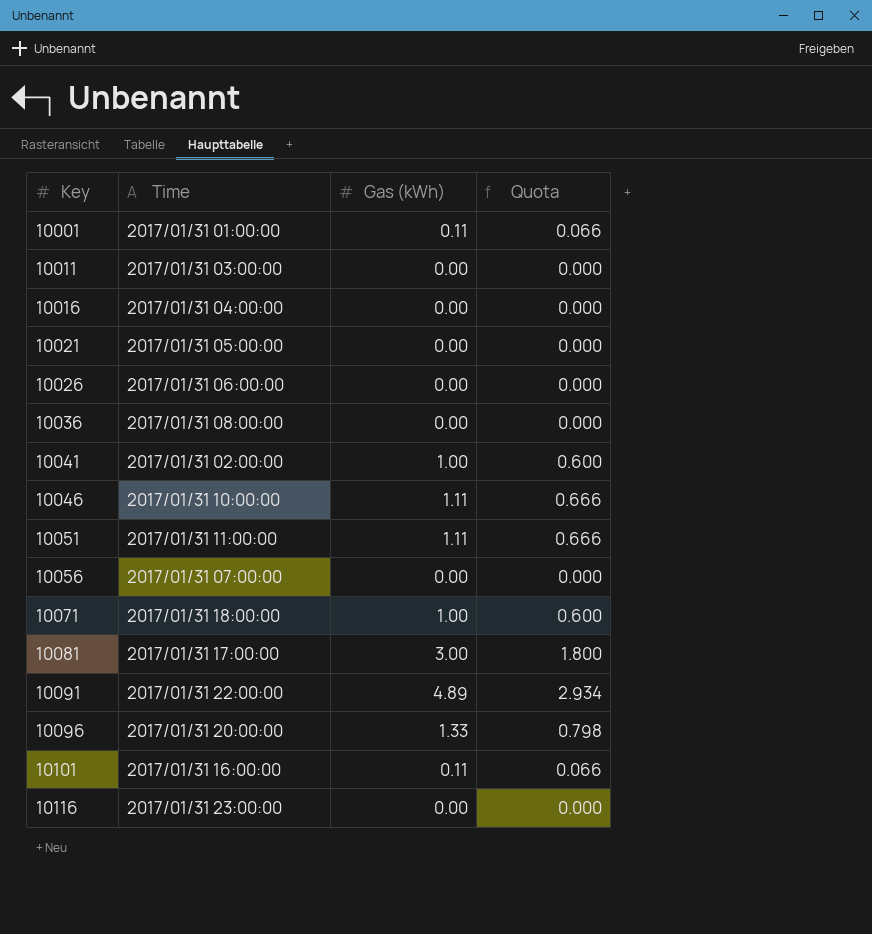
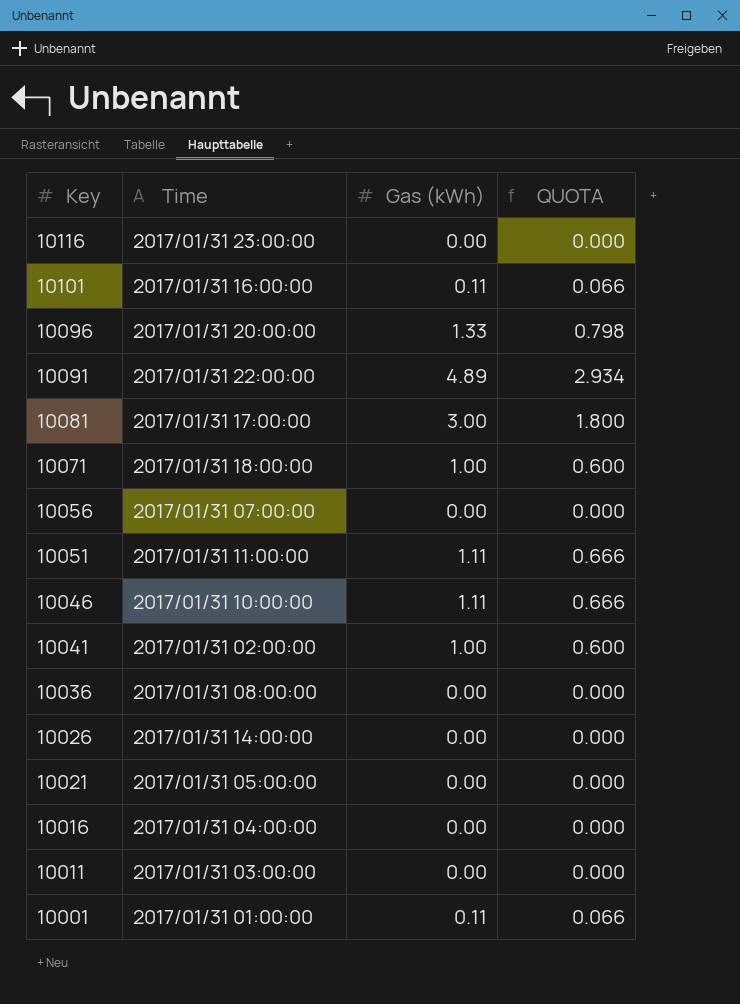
row order: Key ascending -> Key descending
column name: Quota -> QUOTA
10026 | Time: 2017/01/31 06:00:00 -> 2017/01/31 14:00:00

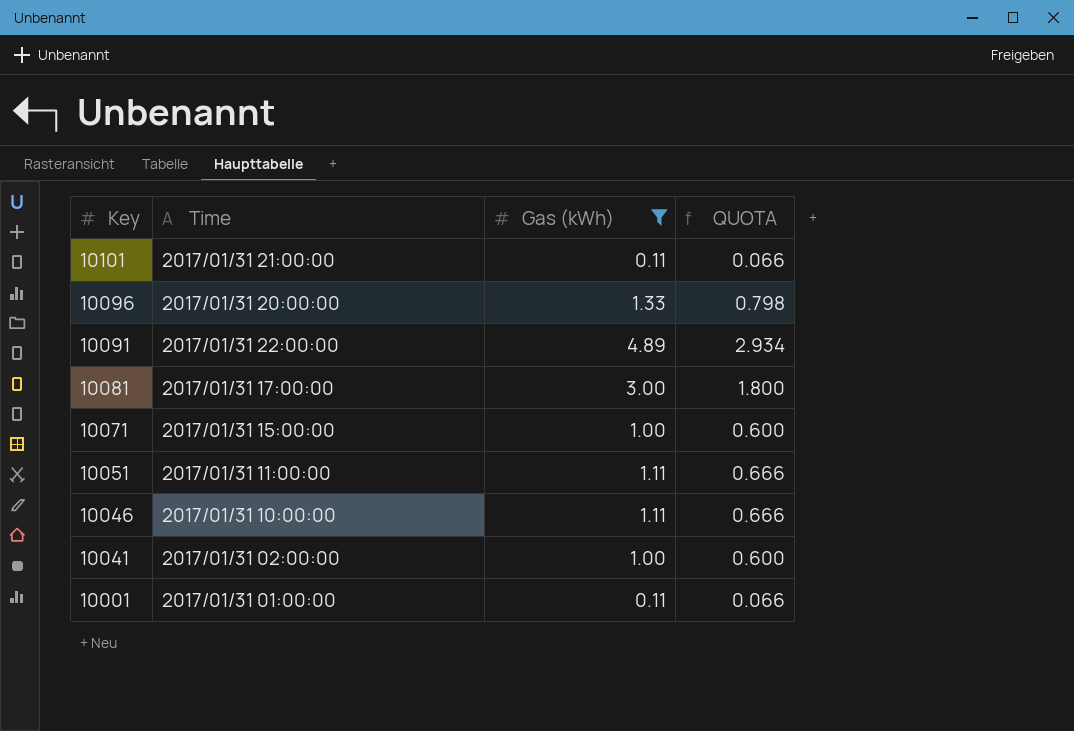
filter: none -> Gas (kWh) != 0.00
10101 | Time: 2017/01/31 16:00:00 -> 2017/01/31 21:00:00
10071 | Time: 2017/01/31 18:00:00 -> 2017/01/31 15:00:00

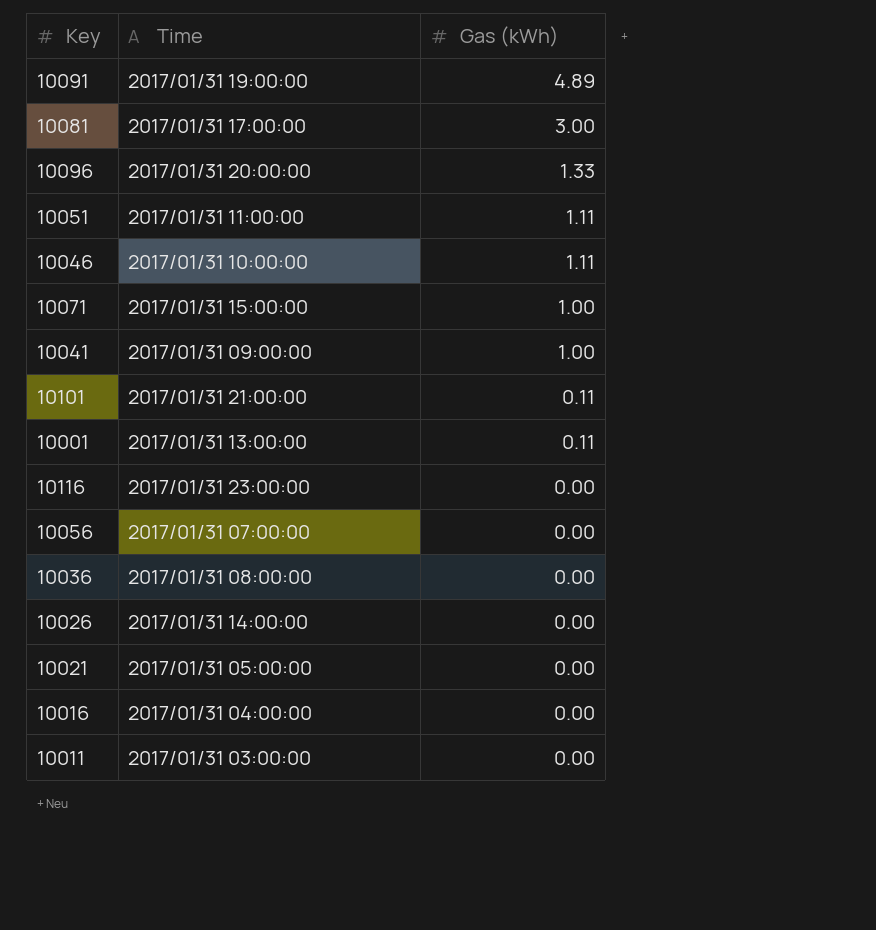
filter: Gas (kWh) != 0.00 -> none
row order: Key descending -> Gas (kWh) descending
column QUOTA | formula: [Gas (kWh)] * 0.6 -> none
10091 | Time: 2017/01/31 22:00:00 -> 2017/01/31 19:00:00
10041 | Time: 2017/01/31 02:00:00 -> 2017/01/31 09:00:00
10001 | Time: 2017/01/31 01:00:00 -> 2017/01/31 13:00:00

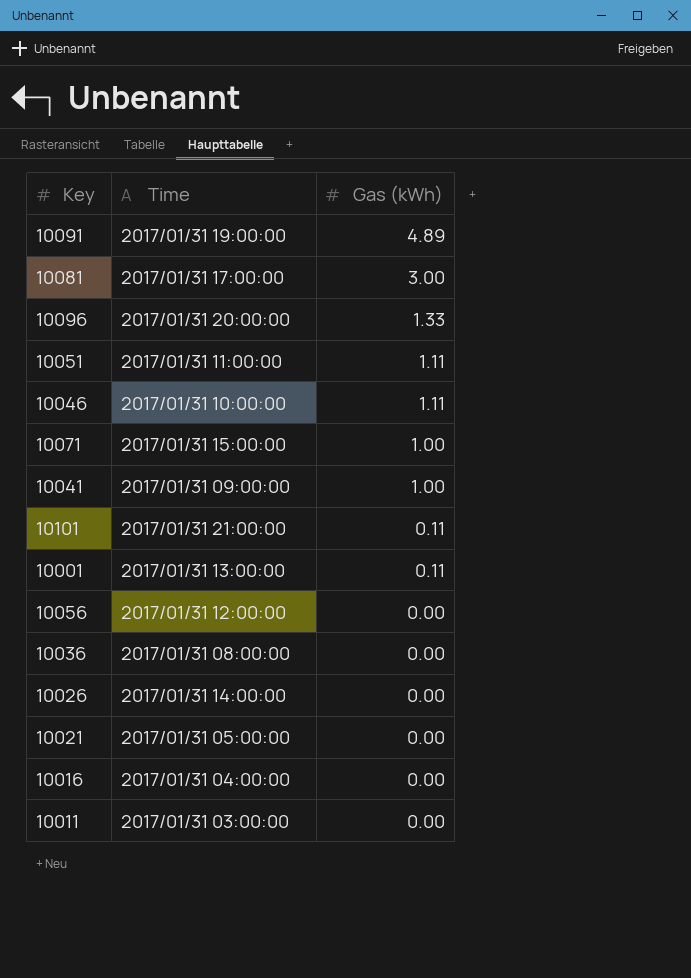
row 10116: 2017/01/31 23:00:00 | 0.00 -> none
10056 | Time: 2017/01/31 07:00:00 -> 2017/01/31 12:00:00

